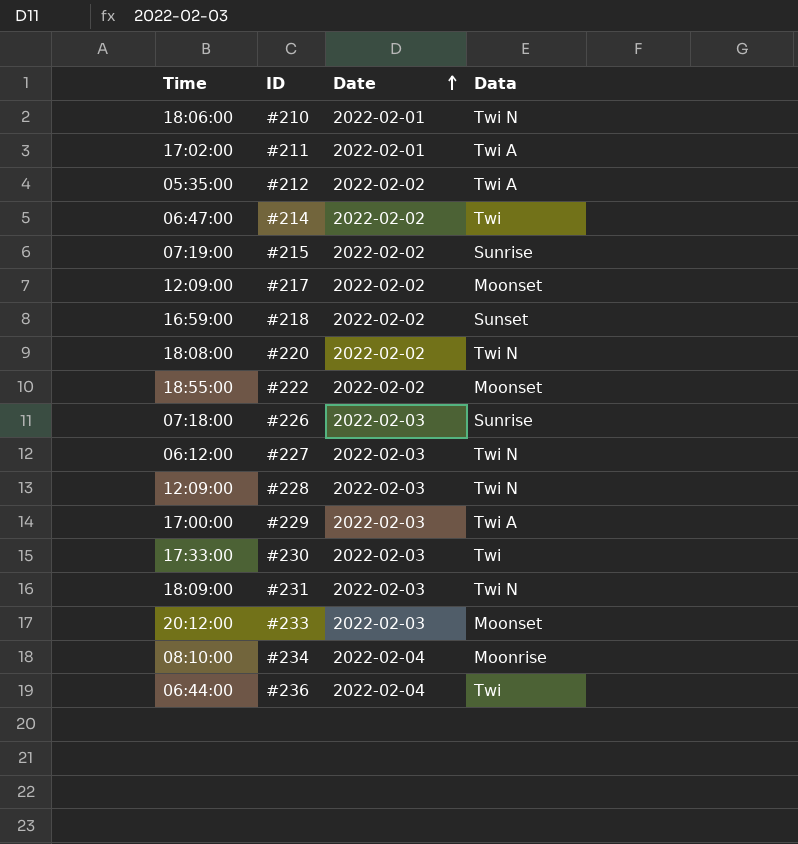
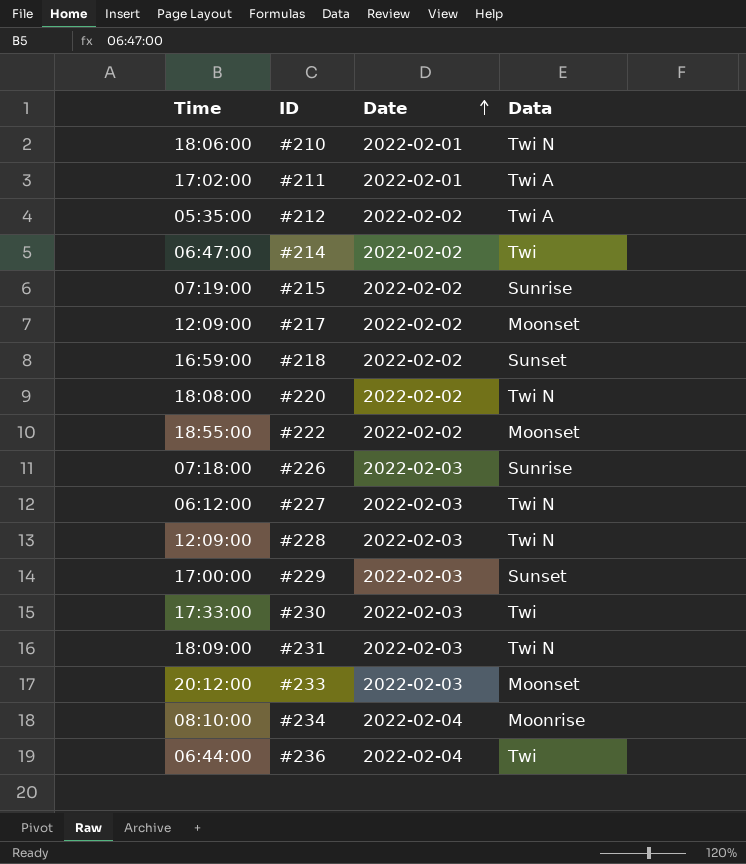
#229 | Data: Twi A -> Sunset

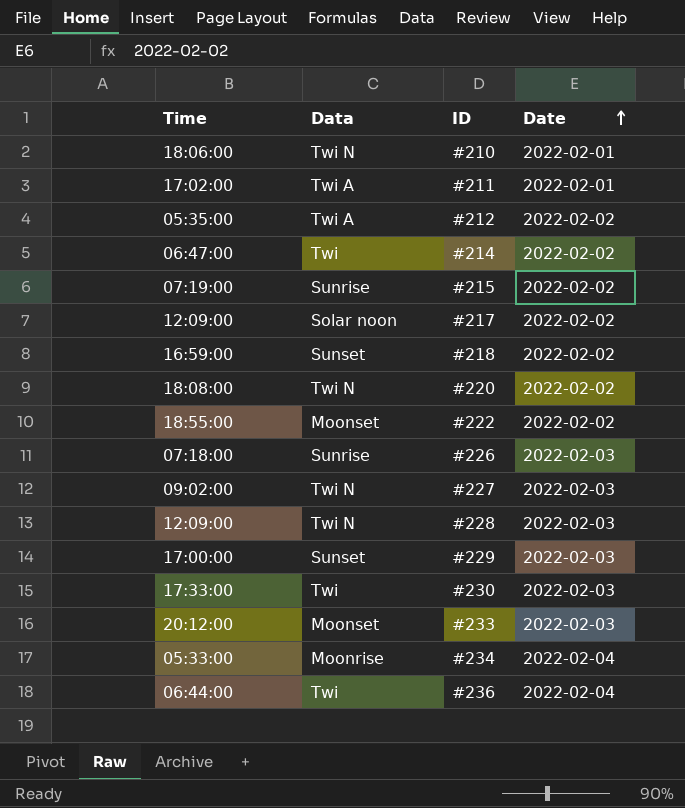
column Data | position: 4 -> 2
row #231: 18:09:00 | 2022-02-03 | Twi N -> none
#217 | Data: Moonset -> Solar noon
#227 | Time: 06:12:00 -> 09:02:00
#234 | Time: 08:10:00 -> 05:33:00

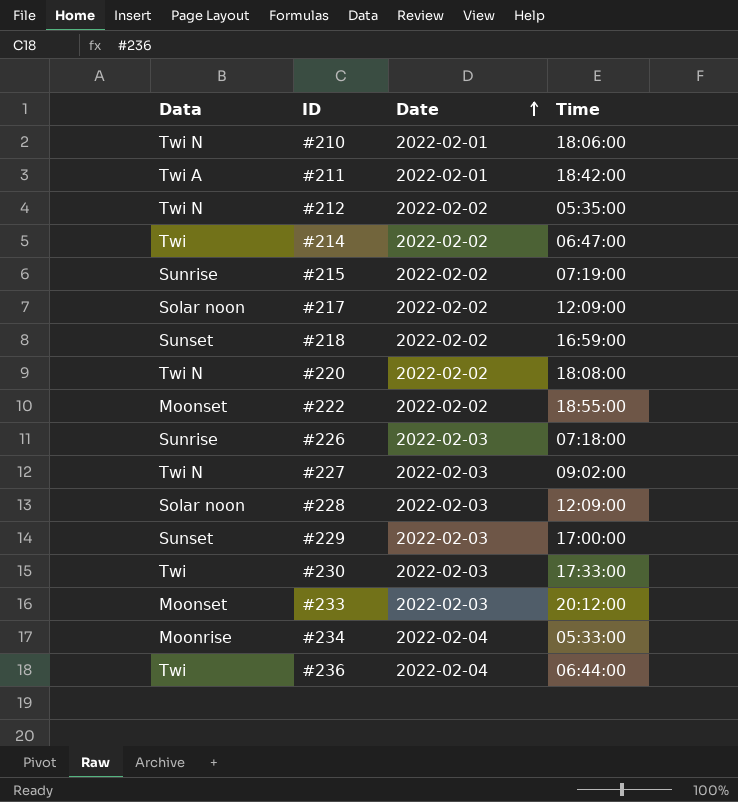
column Time | position: 1 -> 4
#211 | Time: 17:02:00 -> 18:42:00
#212 | Data: Twi A -> Twi N
#228 | Data: Twi N -> Solar noon

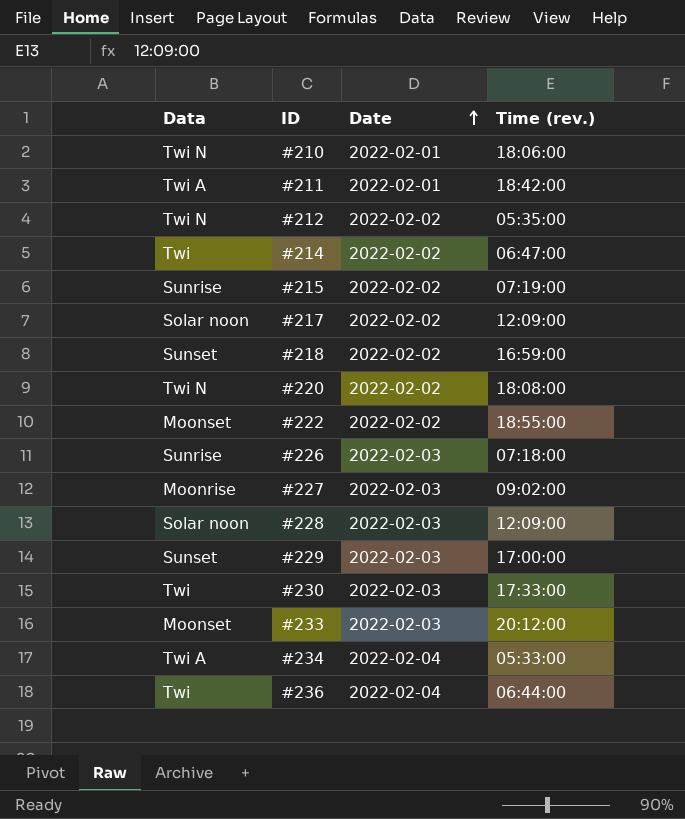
column name: Time -> Time (rev.)
#227 | Data: Twi N -> Moonrise
#234 | Data: Moonrise -> Twi A

